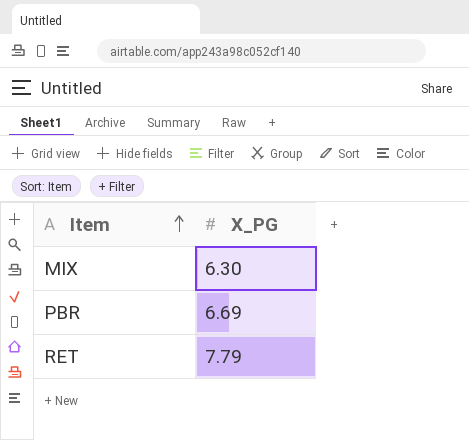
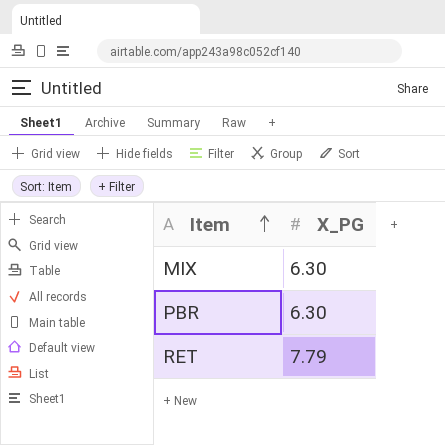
PBR | X_PG: 6.69 -> 6.30

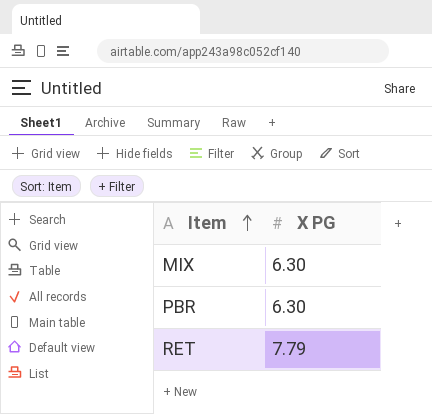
column name: X_PG -> X PG

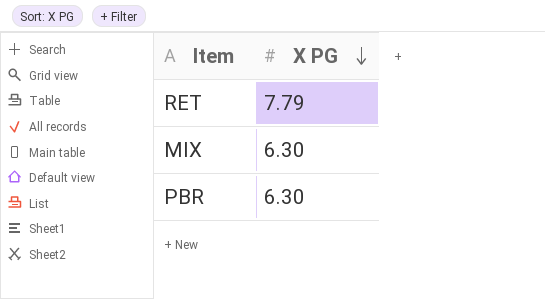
row order: Item ascending -> X PG descending

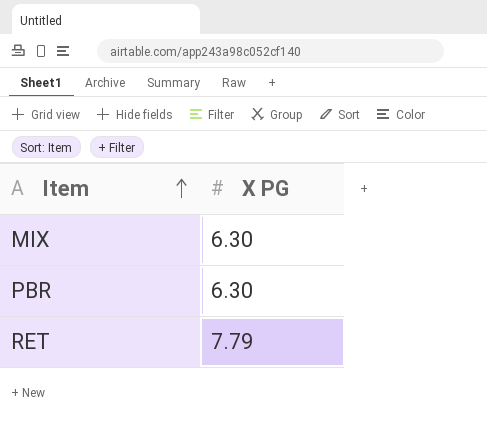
row order: X PG descending -> Item ascending

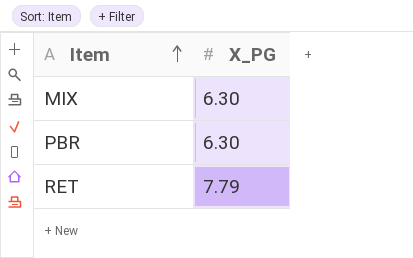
column name: X PG -> X_PG

